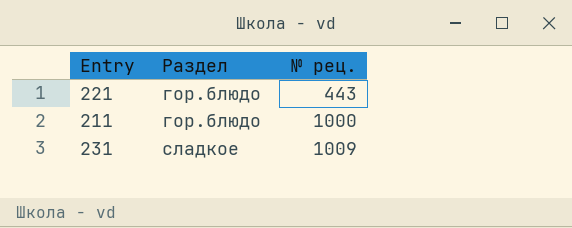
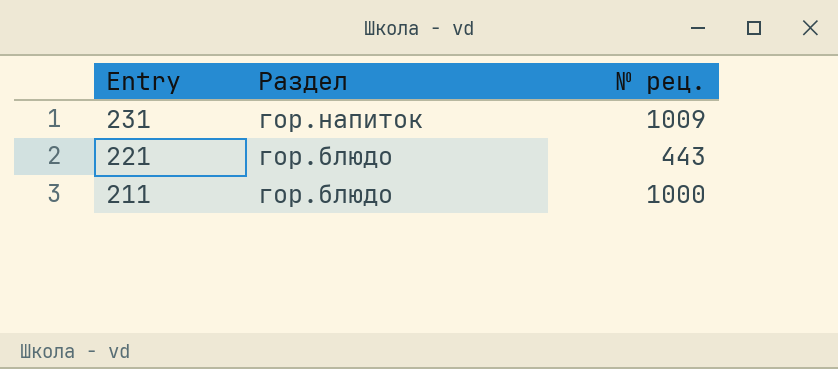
row order: Раздел ascending -> Entry descending
231 | Раздел: сладкое -> гор.напиток

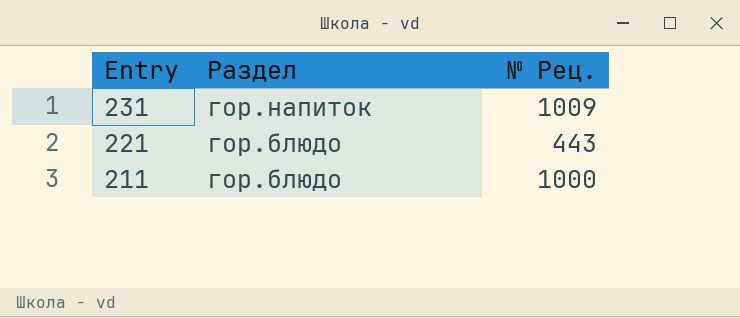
column name: № рец. -> № Рец.

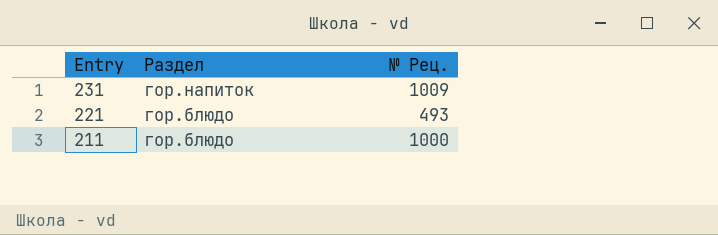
221 | № Рец.: 443 -> 493

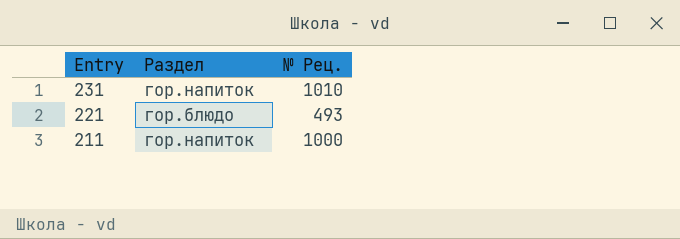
231 | № Рец.: 1009 -> 1010
211 | Раздел: гор.блюдо -> гор.напиток

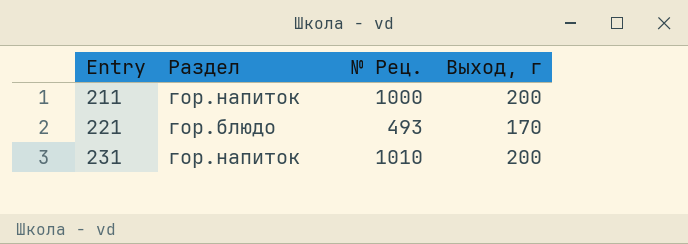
row order: Entry descending -> Entry ascending
column Выход, г | position: none -> 4

